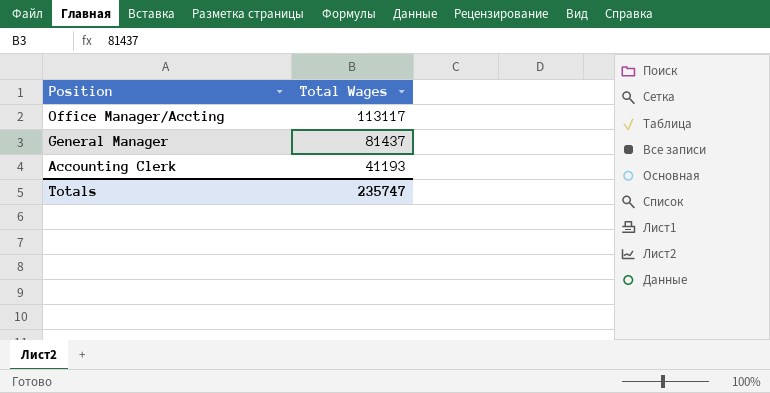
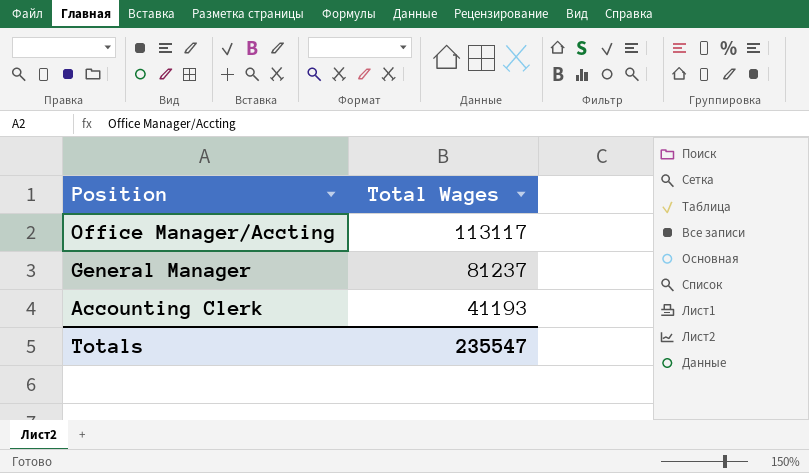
General Manager | Total Wages: 81437 -> 81237
Totals | Total Wages: 235747 -> 235547

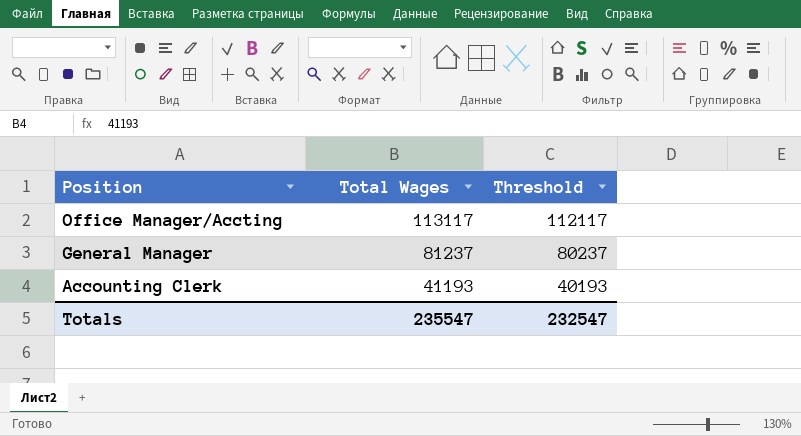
column Threshold | formula: none -> [Total Wages] - 1000

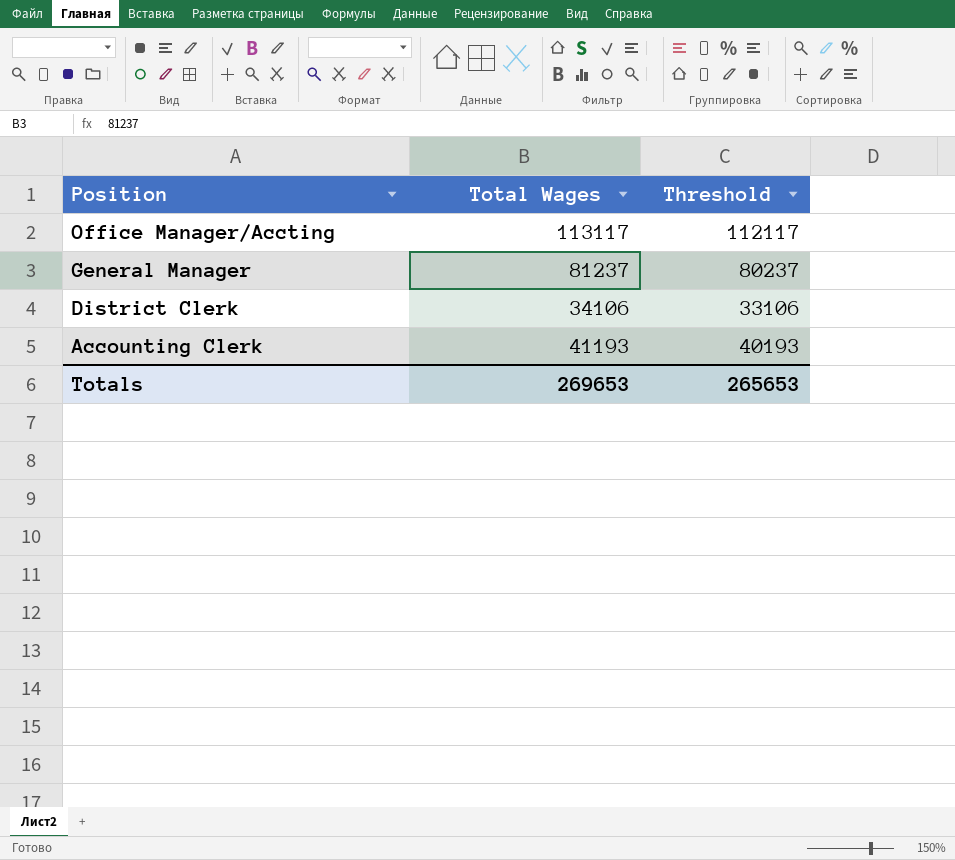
row District Clerk: none -> 34106 | 33106
Totals | Total Wages: 235547 -> 269653
Totals | Threshold: 232547 -> 265653

